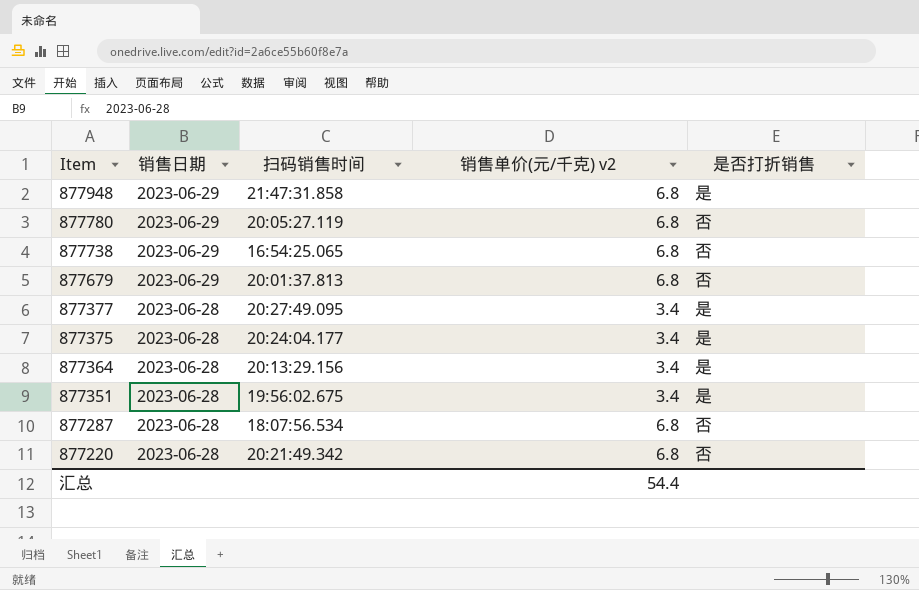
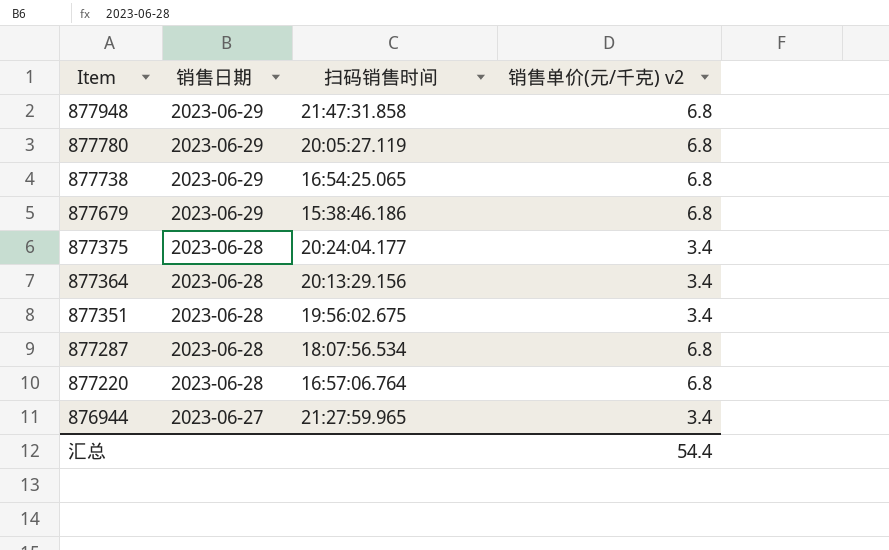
column 是否打折销售 | position: 5 -> none
row 877377: 2023-06-28 | 20:27:49.095 | 3.4 | 是 -> none
877679 | 扫码销售时间: 20:01:37.813 -> 15:38:46.186
877220 | 扫码销售时间: 20:21:49.342 -> 16:57:06.764
row 876944: none -> 2023-06-27 | 21:27:59.965 | 3.4

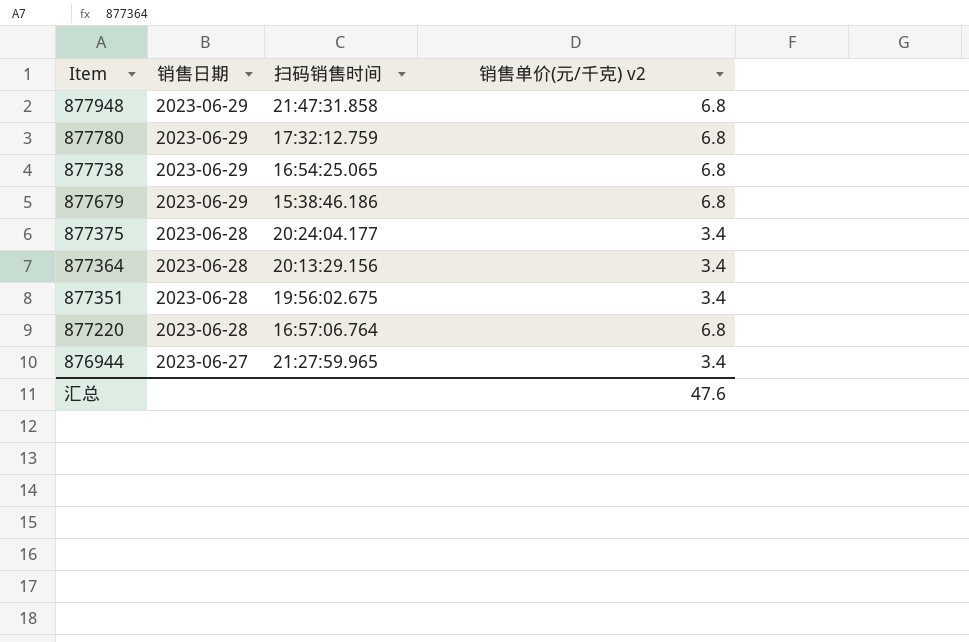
row 877287: 2023-06-28 | 18:07:56.534 | 6.8 -> none
877780 | 扫码销售时间: 20:05:27.119 -> 17:32:12.759
汇总 | 销售单价(元/千克) v2: 54.4 -> 47.6

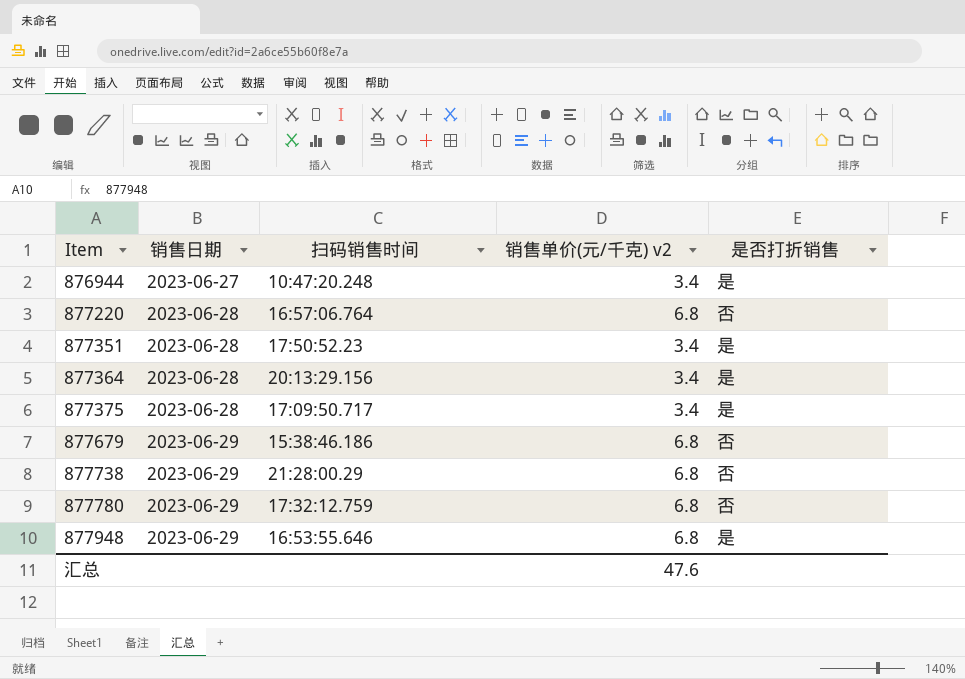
row order: Item descending -> Item ascending
column 是否打折销售 | position: none -> 5
876944 | 扫码销售时间: 21:27:59.965 -> 10:47:20.248
877351 | 扫码销售时间: 19:56:02.675 -> 17:50:52.23
877375 | 扫码销售时间: 20:24:04.177 -> 17:09:50.717
877738 | 扫码销售时间: 16:54:25.065 -> 21:28:00.29
877948 | 扫码销售时间: 21:47:31.858 -> 16:53:55.646

